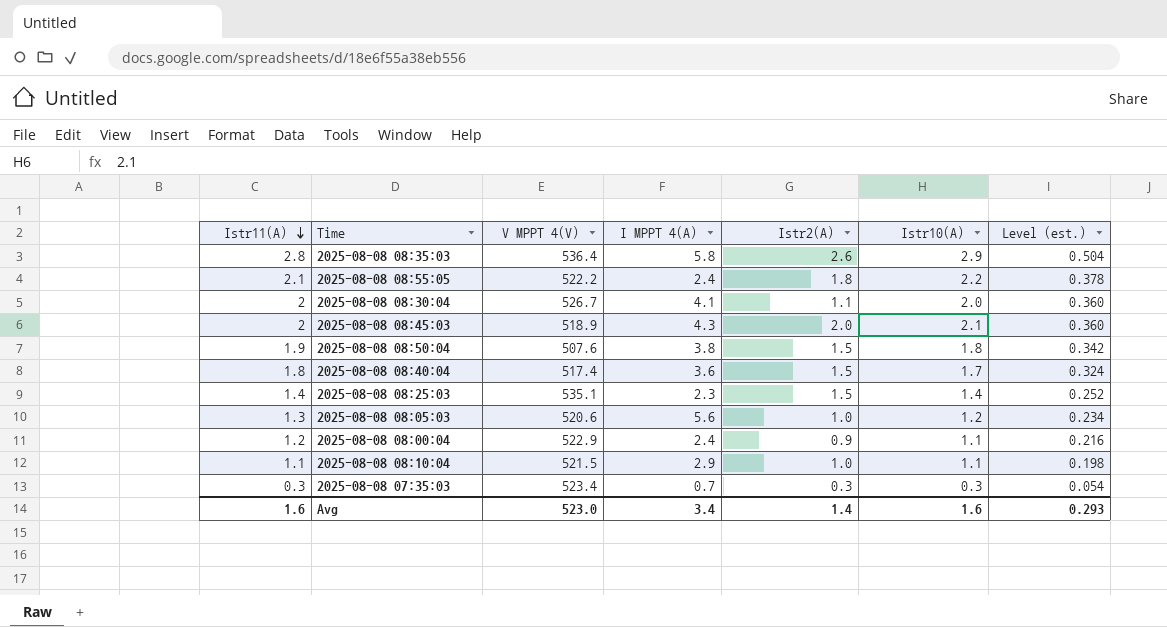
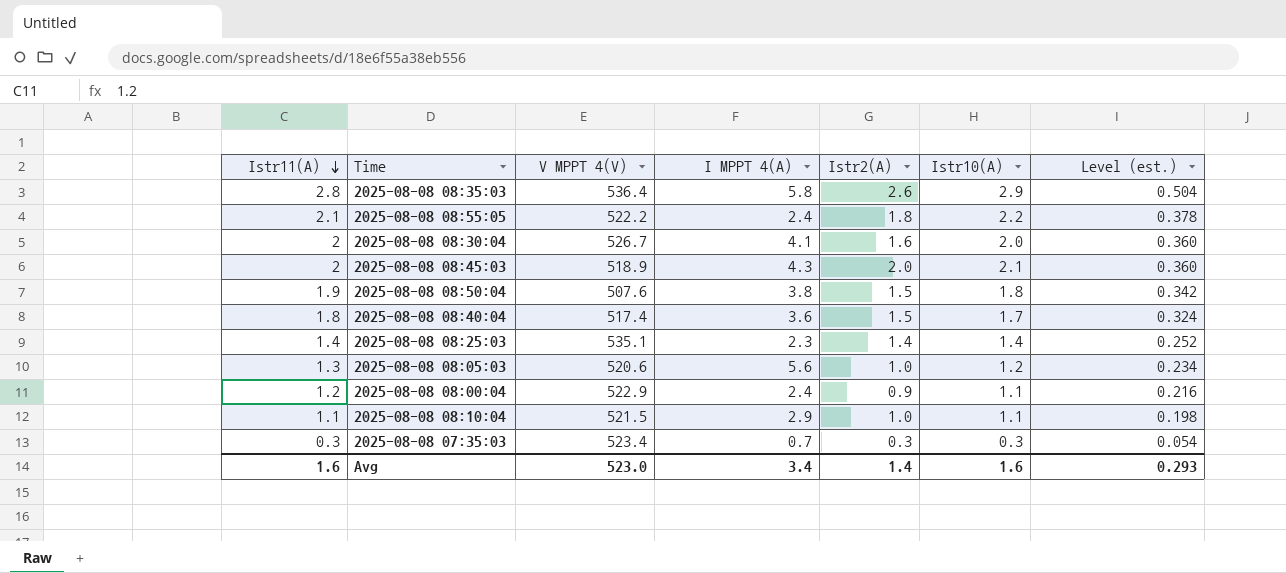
2025-08-08 08:30:04 | Istr2(A): 1.1 -> 1.6
2025-08-08 08:25:03 | Istr2(A): 1.5 -> 1.4

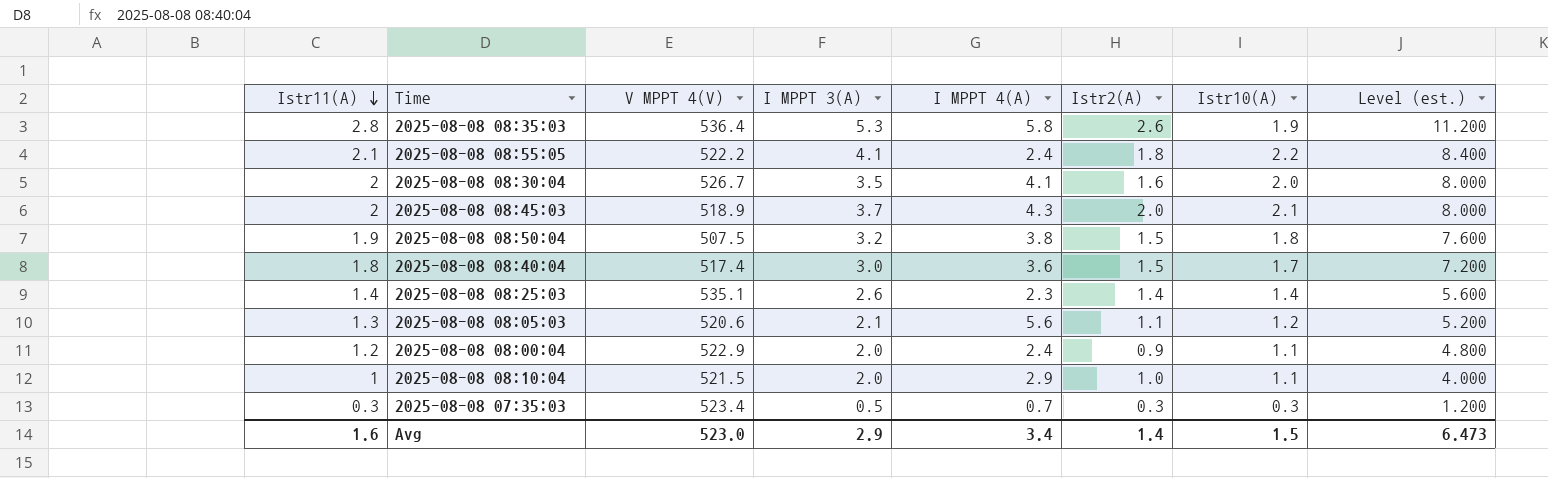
column I MPPT 3(A) | position: none -> 4
column Level (est.) | formula: [Istr11(A)] * 0.18 -> [Istr11(A)] * 4
2025-08-08 08:35:03 | Istr10(A): 2.9 -> 1.9
2025-08-08 08:50:04 | V MPPT 4(V): 507.6 -> 507.5
2025-08-08 08:05:03 | Istr2(A): 1.0 -> 1.1
2025-08-08 08:10:04 | Istr11(A): 1.1 -> 1
Avg | Istr10(A): 1.6 -> 1.5
Avg | Level (est.): 0.293 -> 6.473

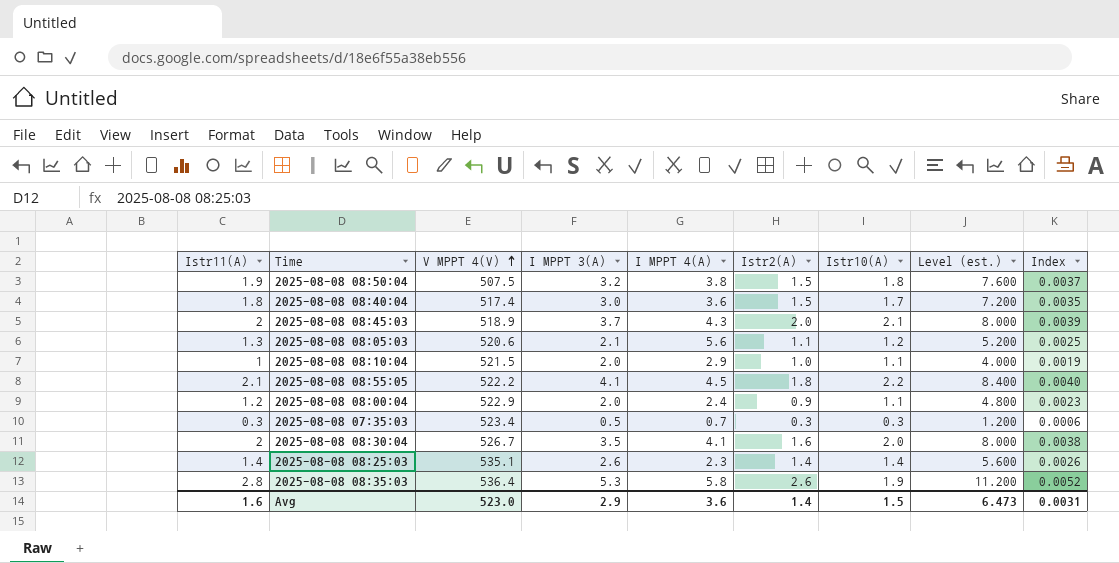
row order: Istr11(A) descending -> V MPPT 4(V) ascending
column Index | formula: none -> [Istr11(A)] / [V MPPT 4(V)]
2025-08-08 08:55:05 | I MPPT 4(A): 2.4 -> 4.5
Avg | I MPPT 4(A): 3.4 -> 3.6

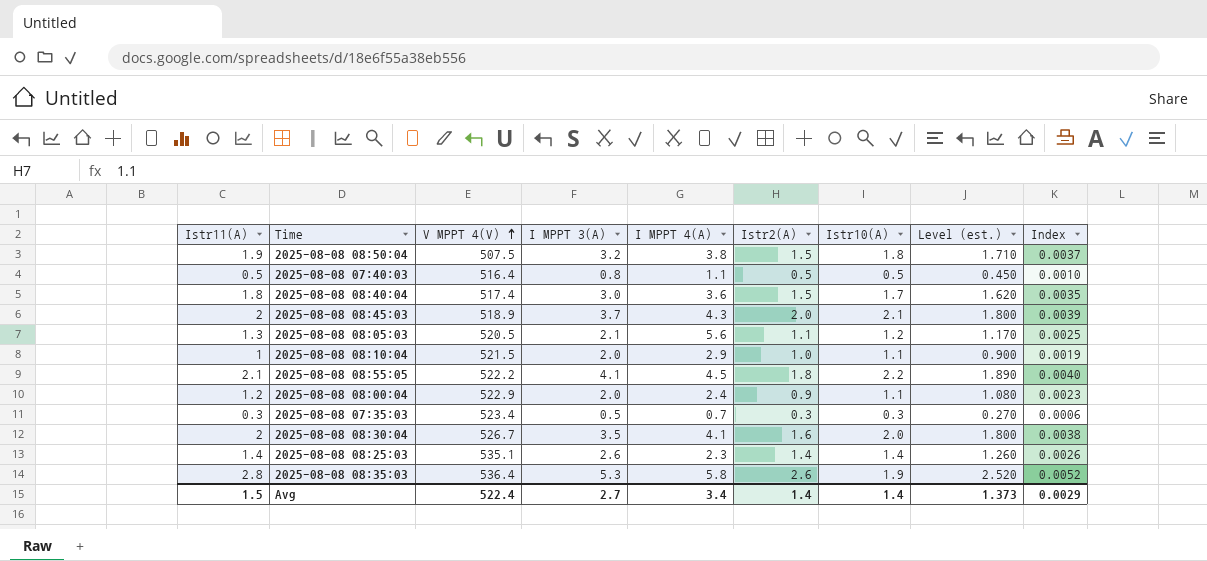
column Level (est.) | formula: [Istr11(A)] * 4 -> [Istr11(A)] * 0.9
row 2025-08-08 07:40:03: none -> 0.5 | 516.4 | 0.8 | 1.1 | 0.5 | 0.5 | 0.450 | 0.0010
2025-08-08 08:05:03 | V MPPT 4(V): 520.6 -> 520.5
Avg | Istr11(A): 1.6 -> 1.5
Avg | V MPPT 4(V): 523.0 -> 522.4
Avg | I MPPT 3(A): 2.9 -> 2.7
Avg | I MPPT 4(A): 3.6 -> 3.4
Avg | Istr10(A): 1.5 -> 1.4
Avg | Level (est.): 6.473 -> 1.373
Avg | Index: 0.0031 -> 0.0029

